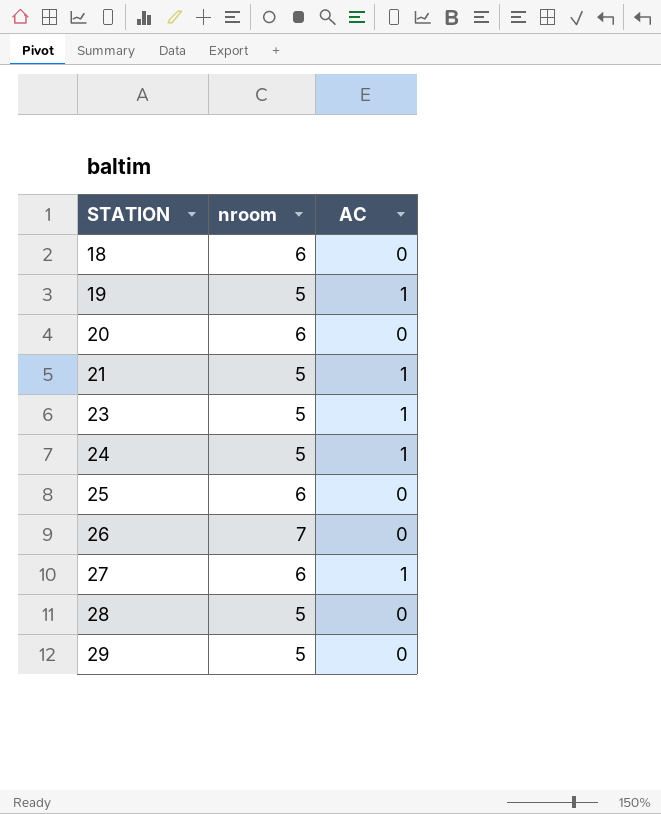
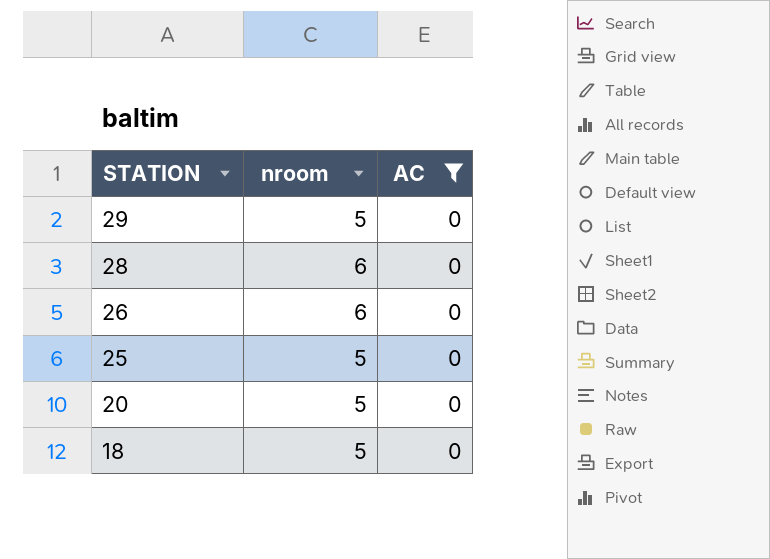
filter: none -> AC = 0
row order: STATION ascending -> STATION descending
28 | nroom: 5 -> 6
26 | nroom: 7 -> 6
25 | nroom: 6 -> 5
20 | nroom: 6 -> 5
18 | nroom: 6 -> 5

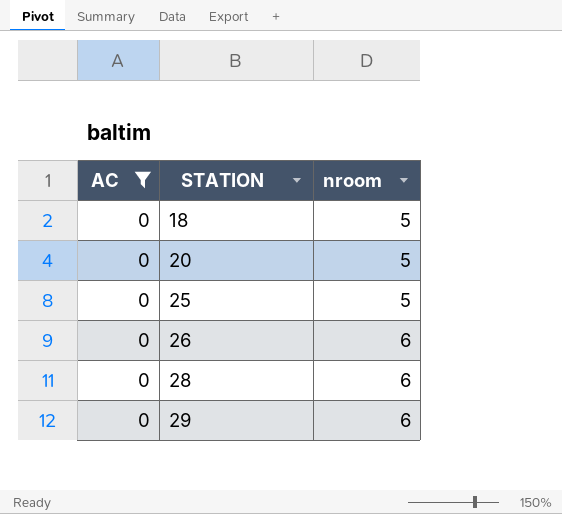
row order: STATION descending -> STATION ascending
column AC | position: 3 -> 1
29 | nroom: 5 -> 6

